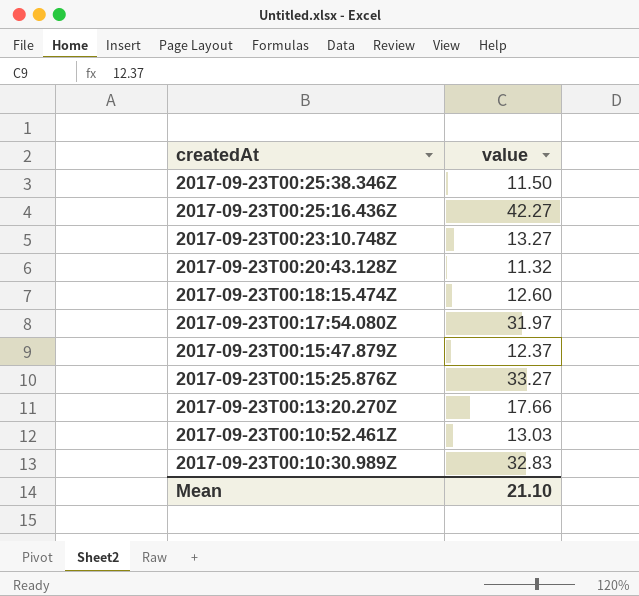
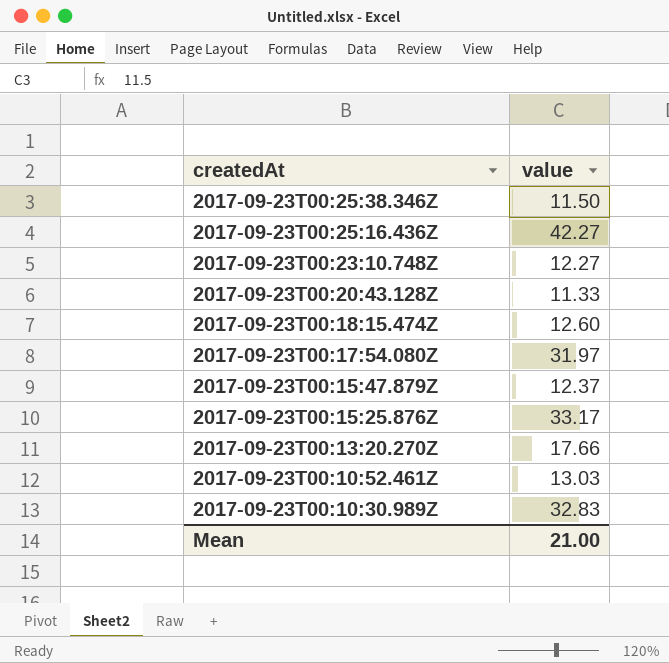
2017-09-23T00:23:10.748Z | value: 13.27 -> 12.27
2017-09-23T00:20:43.128Z | value: 11.32 -> 11.33
2017-09-23T00:15:25.876Z | value: 33.27 -> 33.17
Mean | value: 21.10 -> 21.00

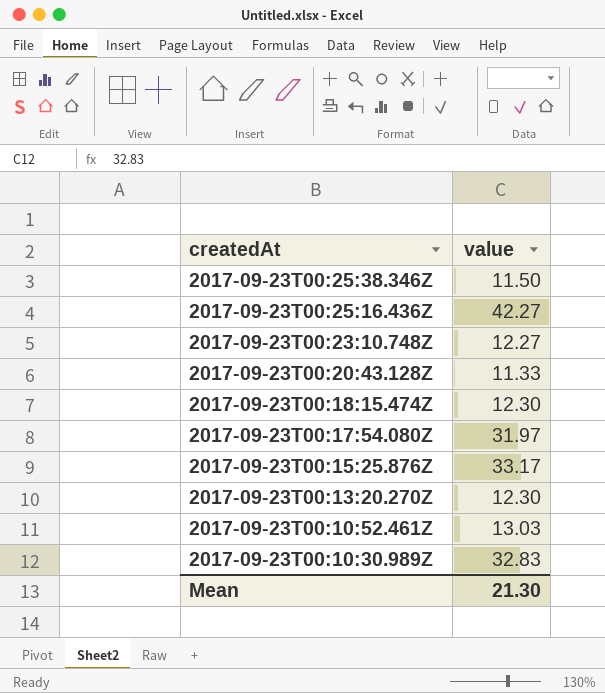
row 2017-09-23T00:15:47.879Z: 12.37 -> none
2017-09-23T00:18:15.474Z | value: 12.60 -> 12.30
2017-09-23T00:13:20.270Z | value: 17.66 -> 12.30
Mean | value: 21.00 -> 21.30

